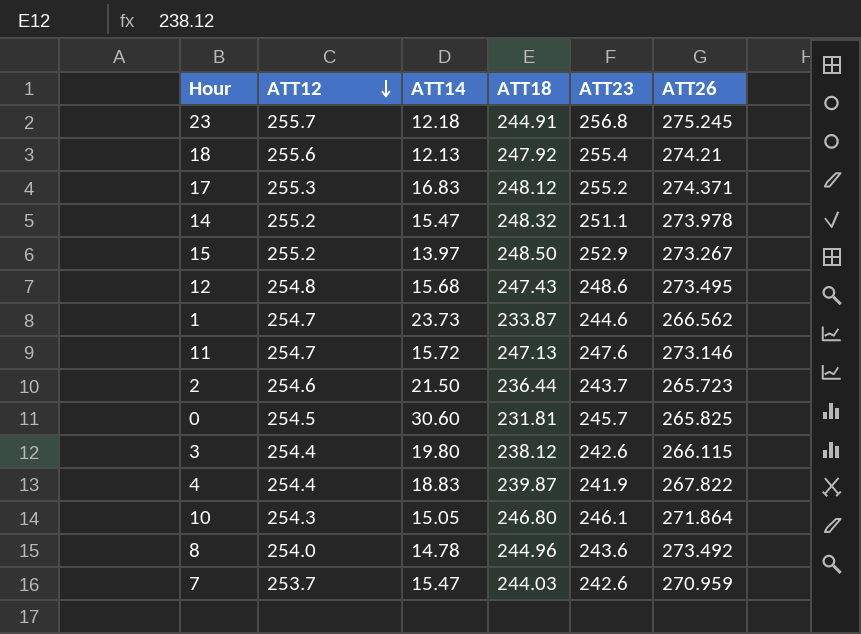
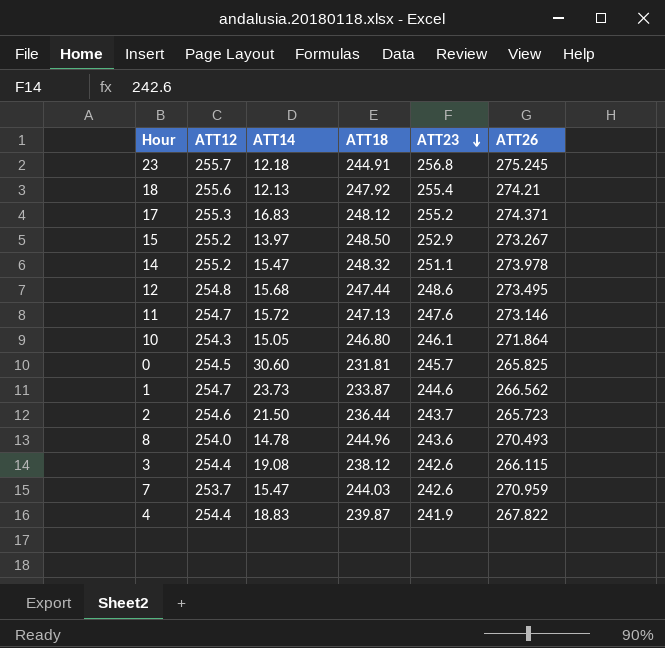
row order: ATT12 descending -> ATT23 descending
12 | ATT18: 247.43 -> 247.44
8 | ATT26: 273.492 -> 270.493
3 | ATT14: 19.80 -> 19.08

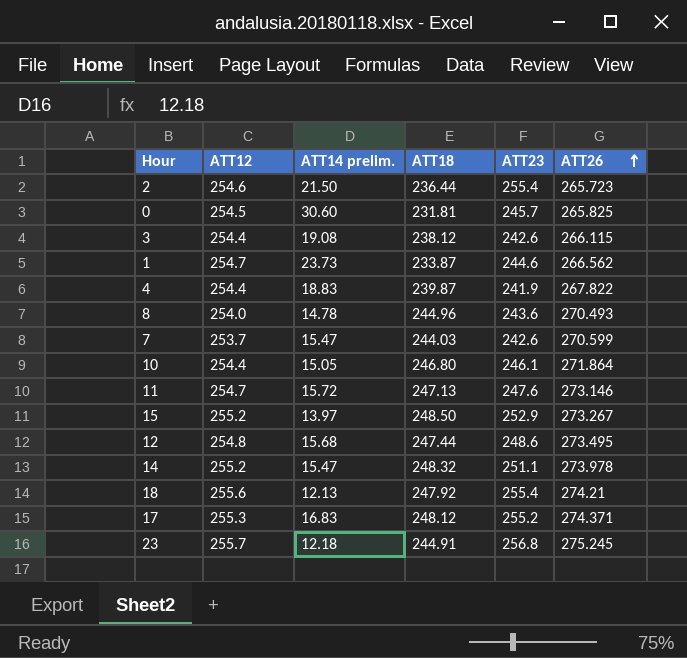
row order: ATT23 descending -> ATT26 ascending
column name: ATT14 -> ATT14 prelim.
2 | ATT23: 243.7 -> 255.4
7 | ATT26: 270.959 -> 270.599
10 | ATT12: 254.3 -> 254.4

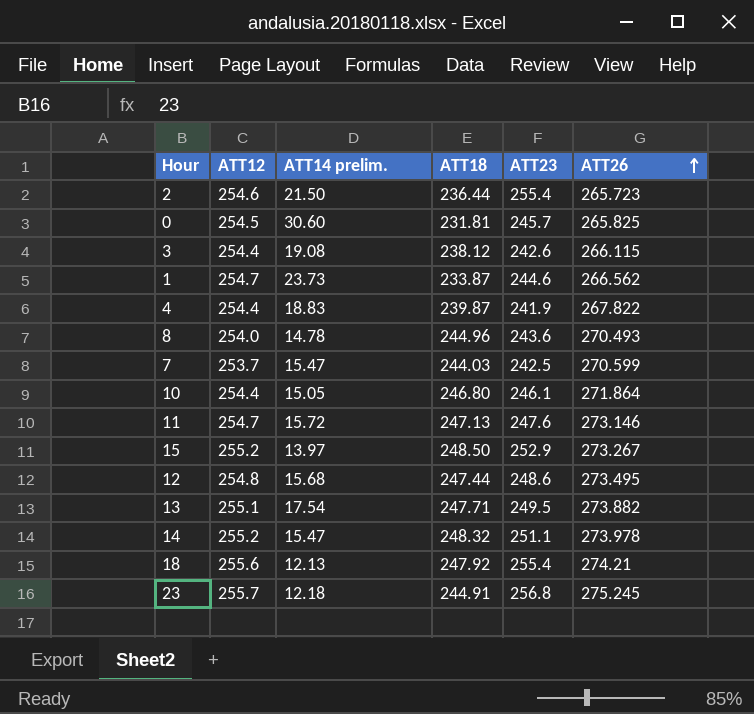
row 17: 255.3 | 16.83 | 248.12 | 255.2 | 274.371 -> none
7 | ATT23: 242.6 -> 242.5
row 13: none -> 255.1 | 17.54 | 247.71 | 249.5 | 273.882

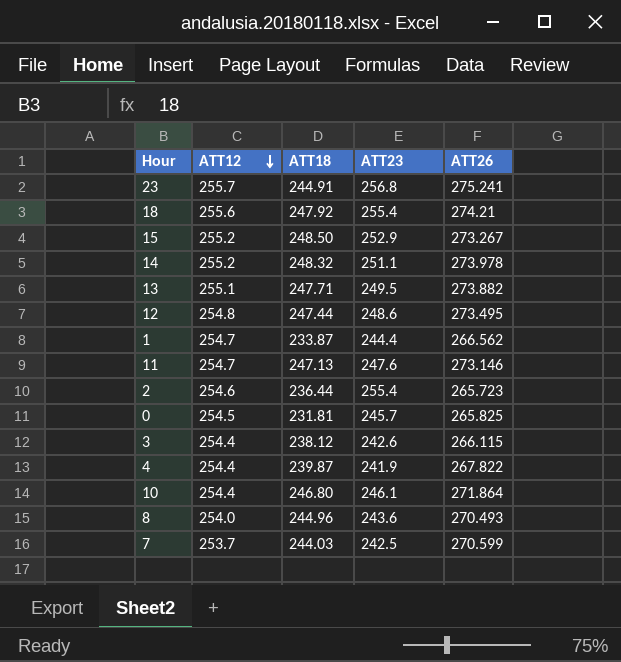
row order: ATT26 ascending -> ATT12 descending
column ATT14 prelim. | position: 3 -> none
23 | ATT26: 275.245 -> 275.241
1 | ATT23: 244.6 -> 244.4

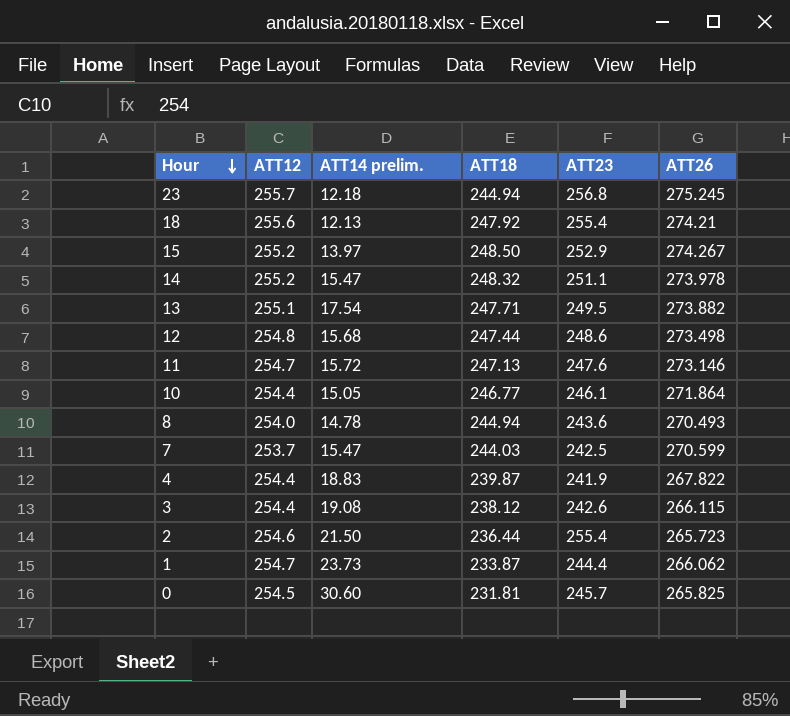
row order: ATT12 descending -> Hour descending
column ATT14 prelim. | position: none -> 3
23 | ATT18: 244.91 -> 244.94
23 | ATT26: 275.241 -> 275.245
15 | ATT26: 273.267 -> 274.267
12 | ATT26: 273.495 -> 273.498
10 | ATT18: 246.80 -> 246.77
8 | ATT18: 244.96 -> 244.94
1 | ATT26: 266.562 -> 266.062

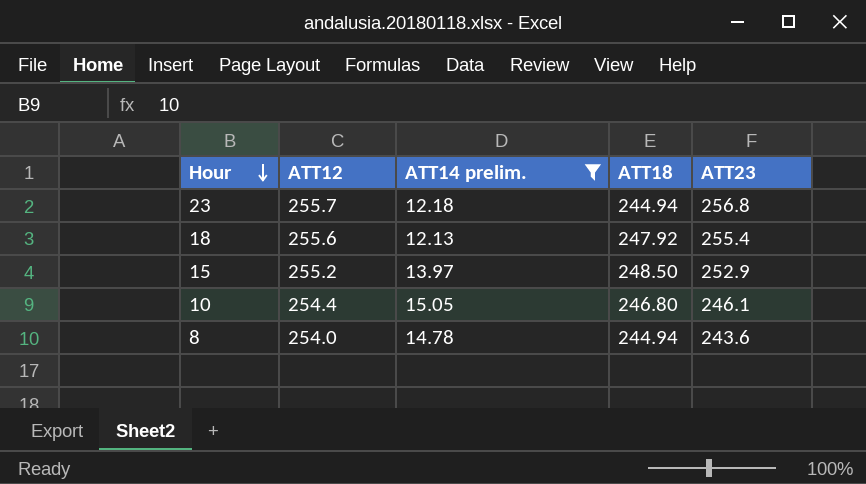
filter: none -> ATT14 prelim. <= 15.05
column ATT26 | position: 6 -> none
10 | ATT18: 246.77 -> 246.80

